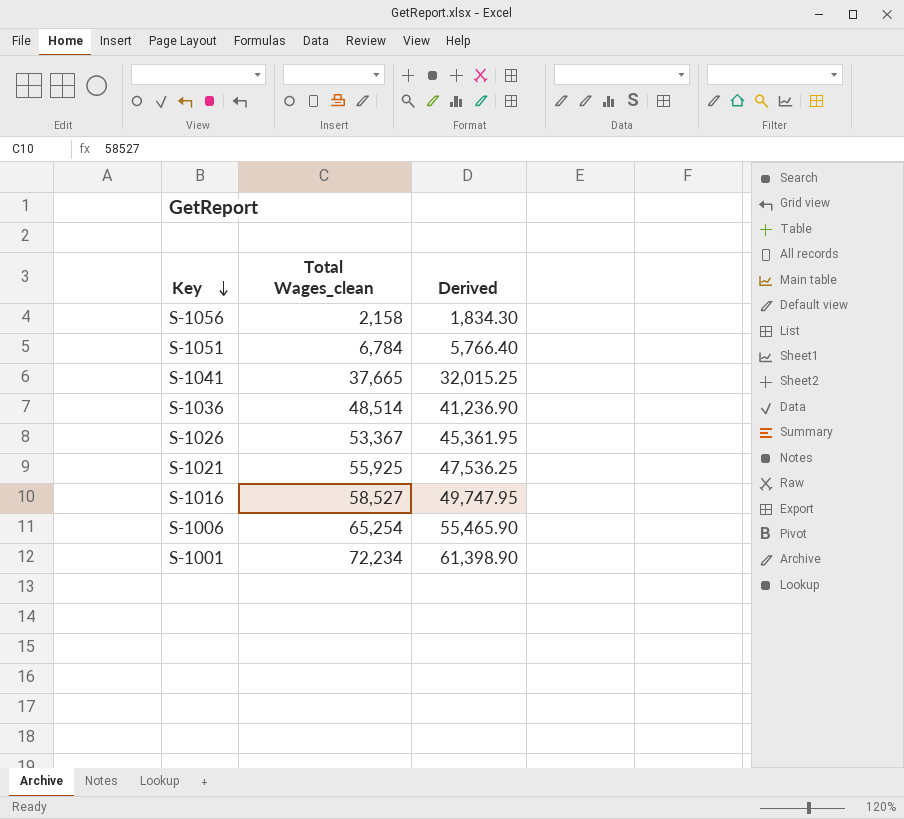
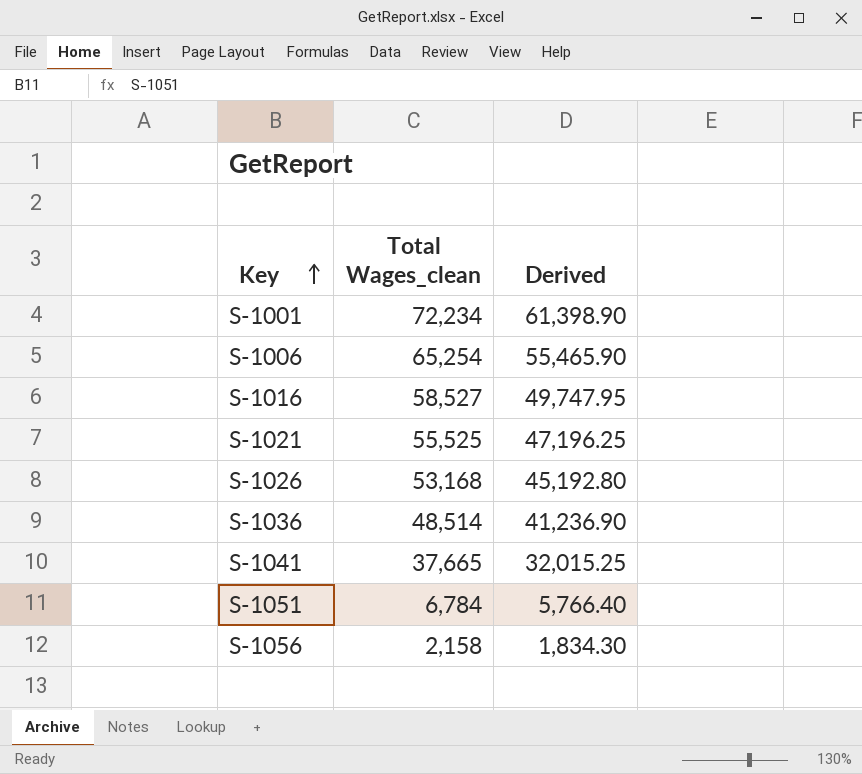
row order: Key descending -> Key ascending
S-1021 | Total Wages_clean: 55,925 -> 55,525
S-1021 | Derived: 47,536.25 -> 47,196.25
S-1026 | Total Wages_clean: 53,367 -> 53,168
S-1026 | Derived: 45,361.95 -> 45,192.80

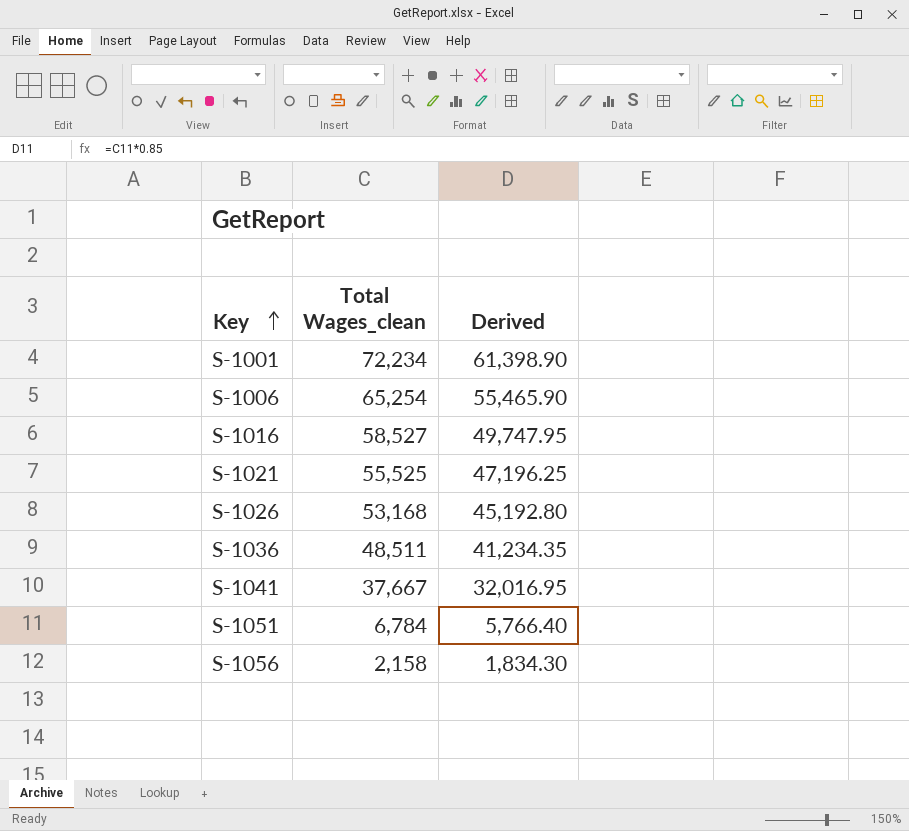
S-1036 | Total Wages_clean: 48,514 -> 48,511
S-1036 | Derived: 41,236.90 -> 41,234.35
S-1041 | Total Wages_clean: 37,665 -> 37,667
S-1041 | Derived: 32,015.25 -> 32,016.95

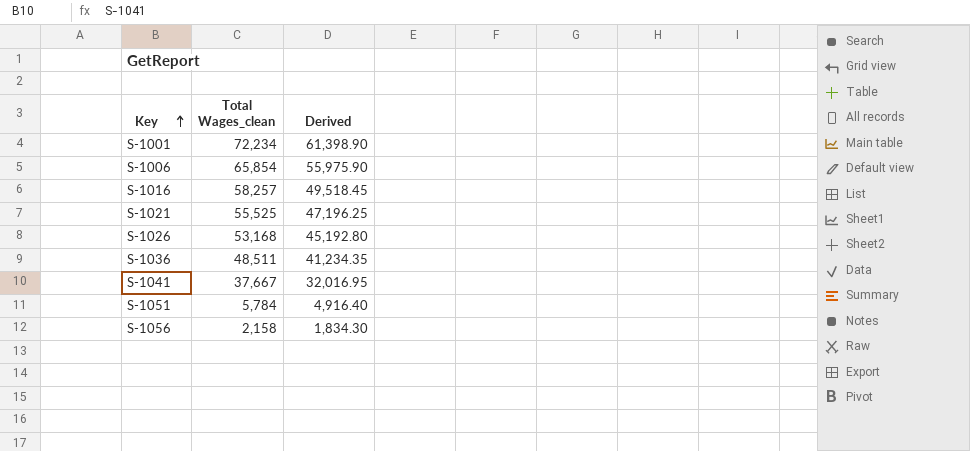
S-1006 | Total Wages_clean: 65,254 -> 65,854
S-1006 | Derived: 55,465.90 -> 55,975.90
S-1016 | Total Wages_clean: 58,527 -> 58,257
S-1016 | Derived: 49,747.95 -> 49,518.45
S-1051 | Total Wages_clean: 6,784 -> 5,784
S-1051 | Derived: 5,766.40 -> 4,916.40

